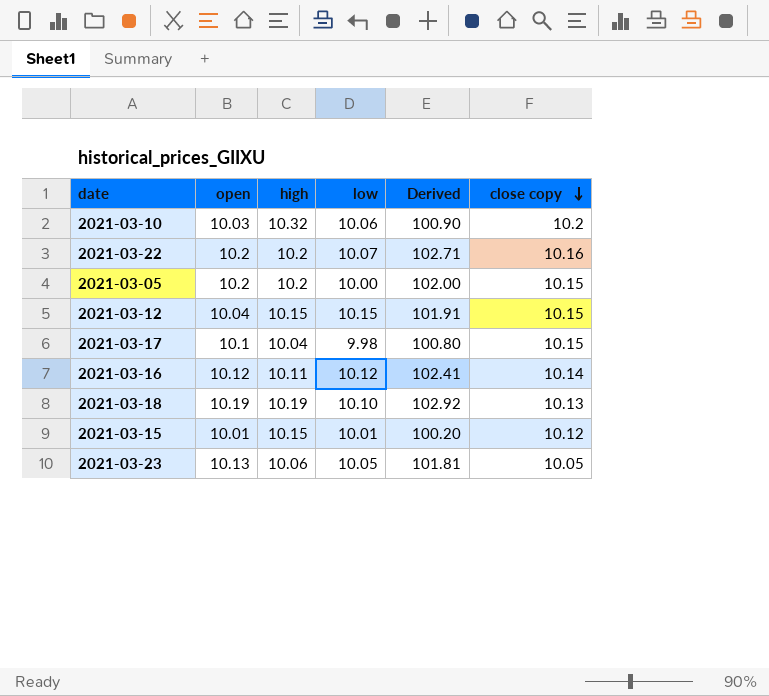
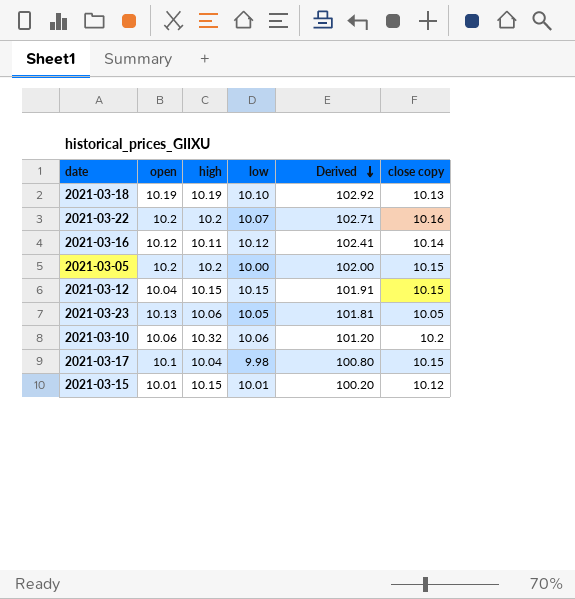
row order: close copy descending -> Derived descending
2021-03-10 | open: 10.03 -> 10.06
2021-03-10 | Derived: 100.90 -> 101.20

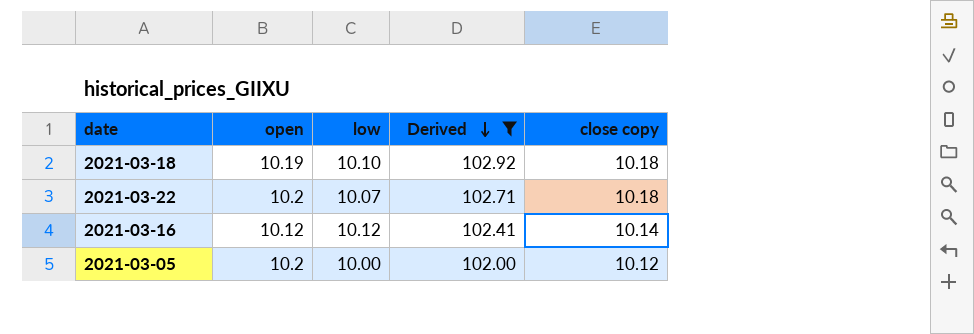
filter: none -> Derived >= 102.00
column high | position: 3 -> none
2021-03-18 | close copy: 10.13 -> 10.18
2021-03-22 | close copy: 10.16 -> 10.18
2021-03-05 | close copy: 10.15 -> 10.12

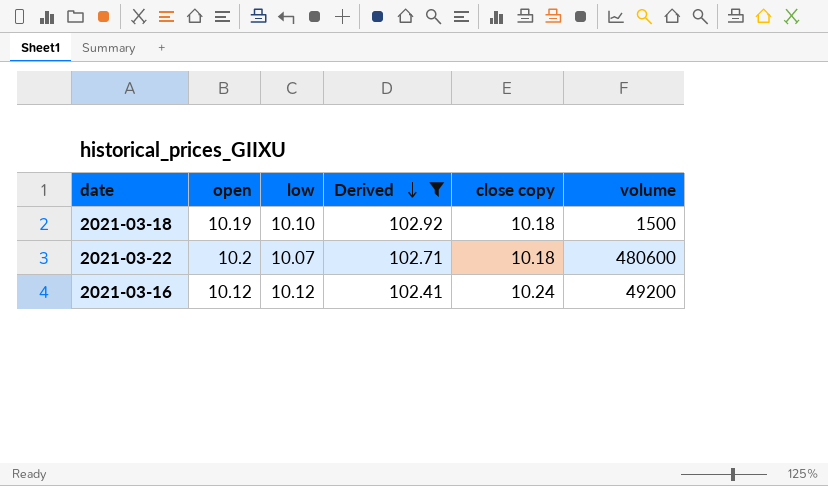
column volume | position: none -> 6
row 2021-03-05: 10.2 | 10.00 | 102.00 | 10.12 -> none
2021-03-16 | close copy: 10.14 -> 10.24

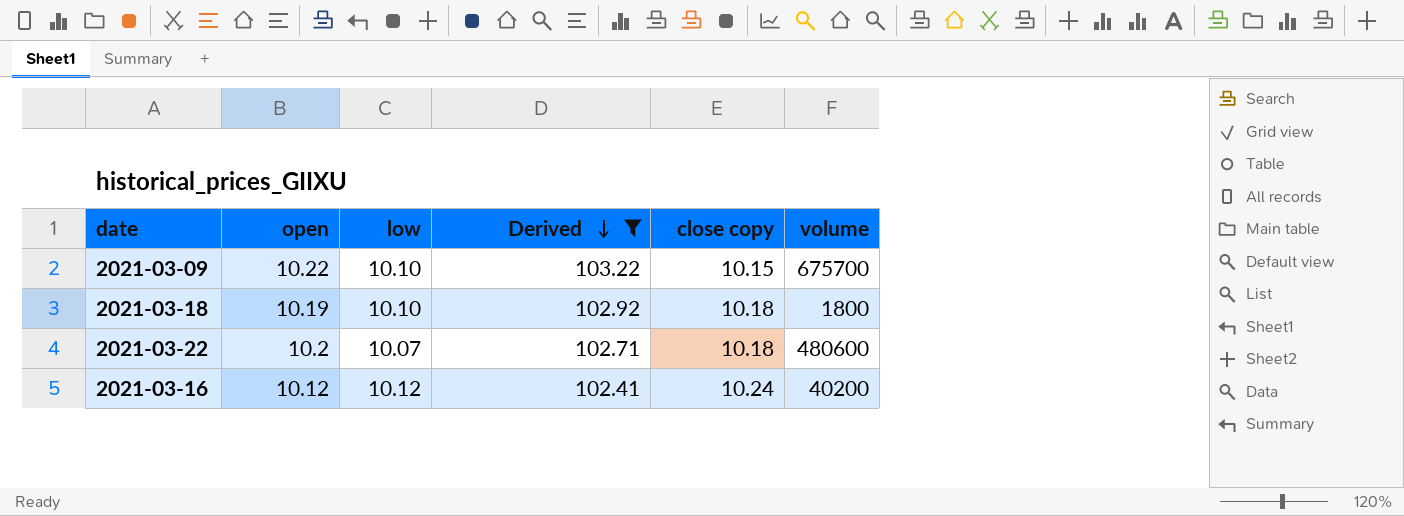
row 2021-03-09: none -> 10.22 | 10.10 | 103.22 | 10.15 | 675700
2021-03-18 | volume: 1500 -> 1800
2021-03-16 | volume: 49200 -> 40200

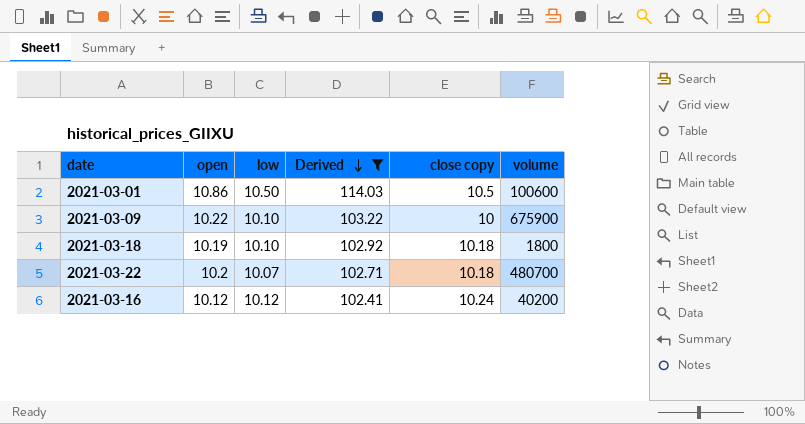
row 2021-03-01: none -> 10.86 | 10.50 | 114.03 | 10.5 | 100600
2021-03-09 | close copy: 10.15 -> 10
2021-03-09 | volume: 675700 -> 675900
2021-03-22 | volume: 480600 -> 480700

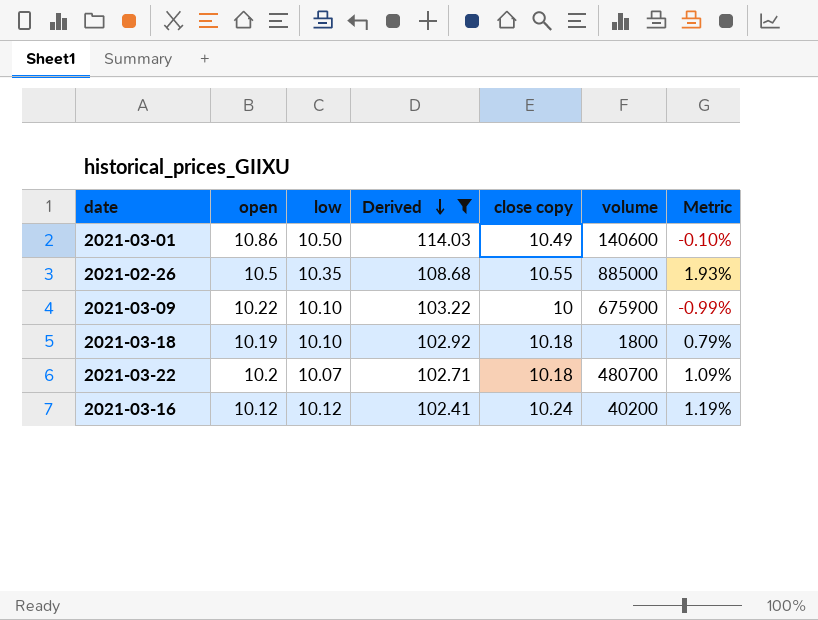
column Metric | formula: none -> ([close copy] - [low]) / [low]
2021-03-01 | close copy: 10.5 -> 10.49
2021-03-01 | volume: 100600 -> 140600
row 2021-02-26: none -> 10.5 | 10.35 | 108.68 | 10.55 | 885000 | 1.93%

